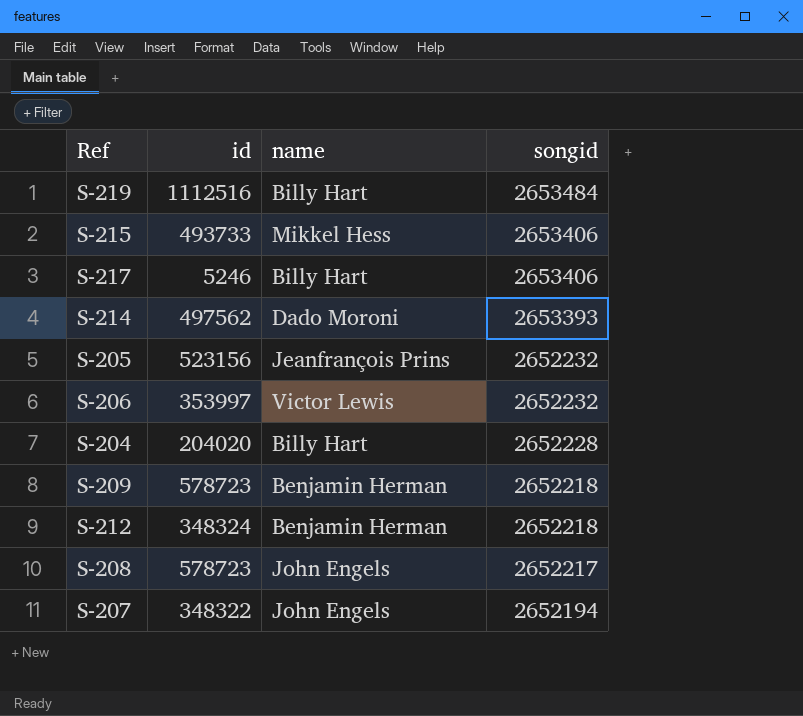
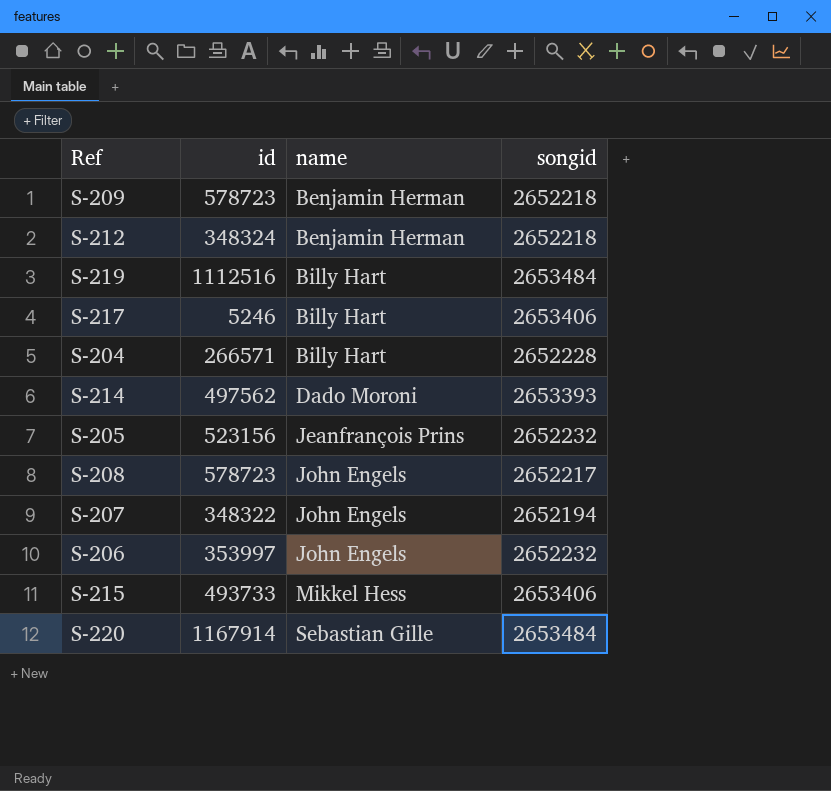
row order: songid descending -> name ascending
S-204 | id: 204020 -> 266571
S-206 | name: Victor Lewis -> John Engels
row S-220: none -> 1167914 | Sebastian Gille | 2653484

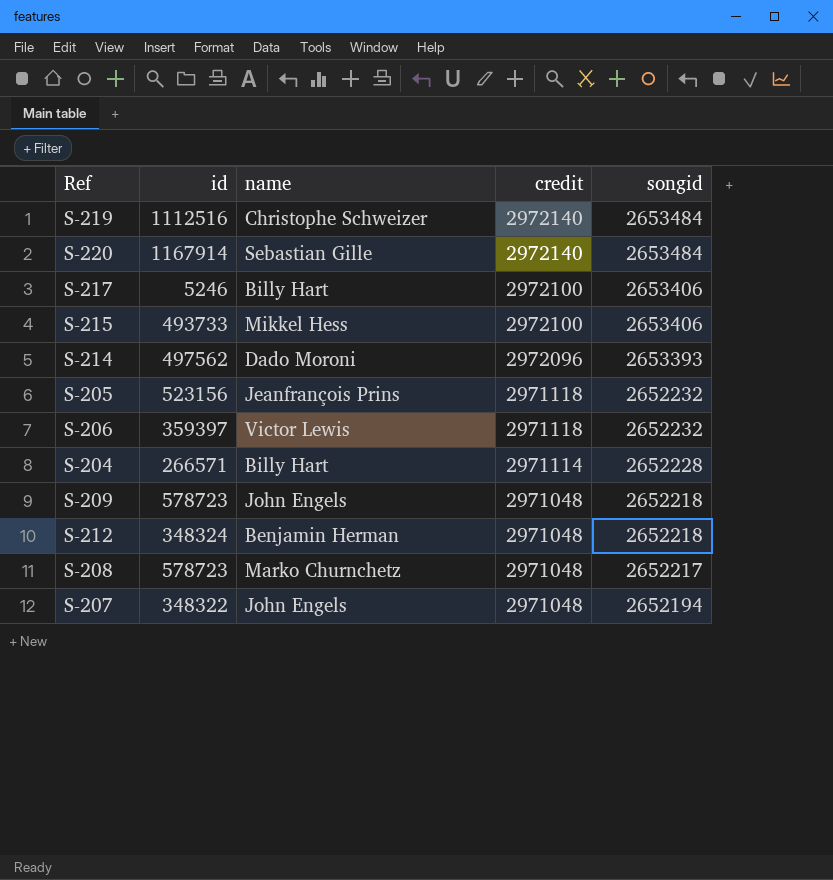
row order: name ascending -> credit descending
column credit | position: none -> 4
S-219 | name: Billy Hart -> Christophe Schweizer
S-206 | id: 353997 -> 359397
S-206 | name: John Engels -> Victor Lewis
S-209 | name: Benjamin Herman -> John Engels
S-208 | name: John Engels -> Marko Churnchetz

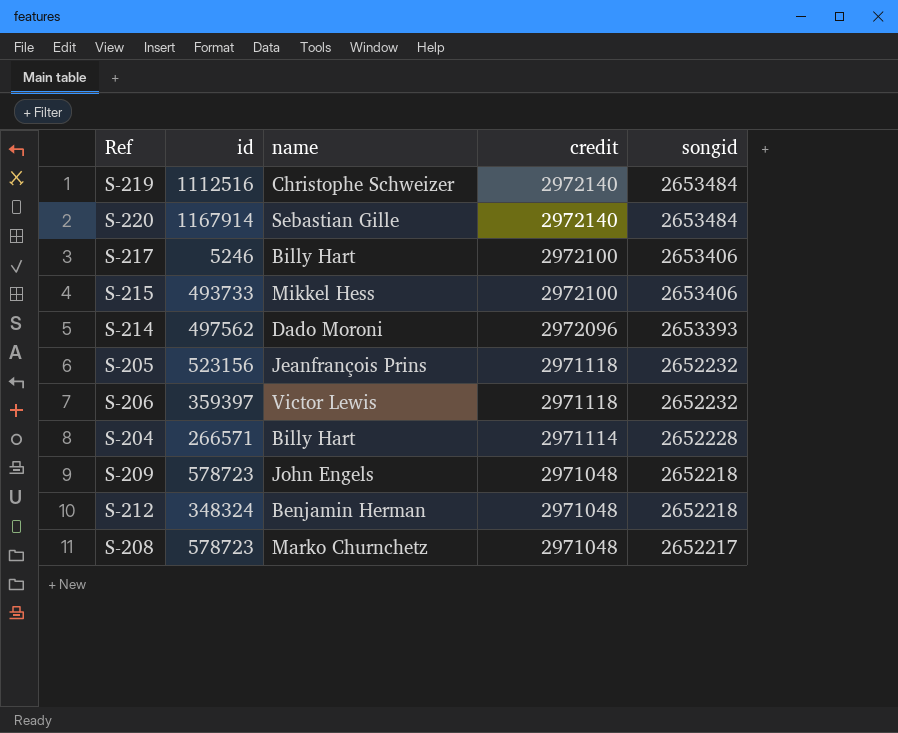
row S-207: 348322 | John Engels | 2971048 | 2652194 -> none

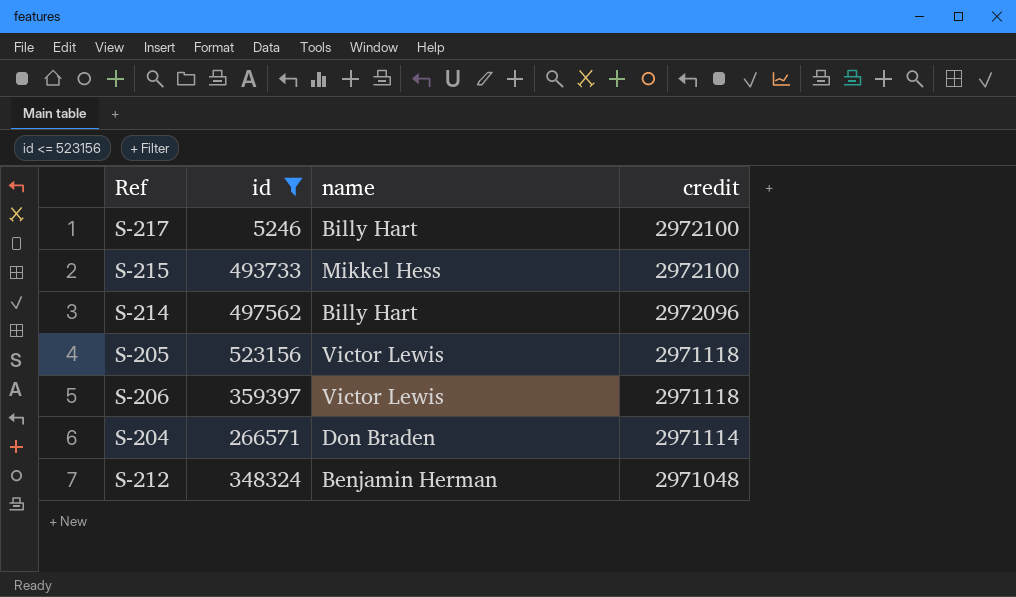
filter: none -> id <= 523156
column songid | position: 5 -> none
S-214 | name: Dado Moroni -> Billy Hart
S-205 | name: Jeanfrançois Prins -> Victor Lewis
S-204 | name: Billy Hart -> Don Braden

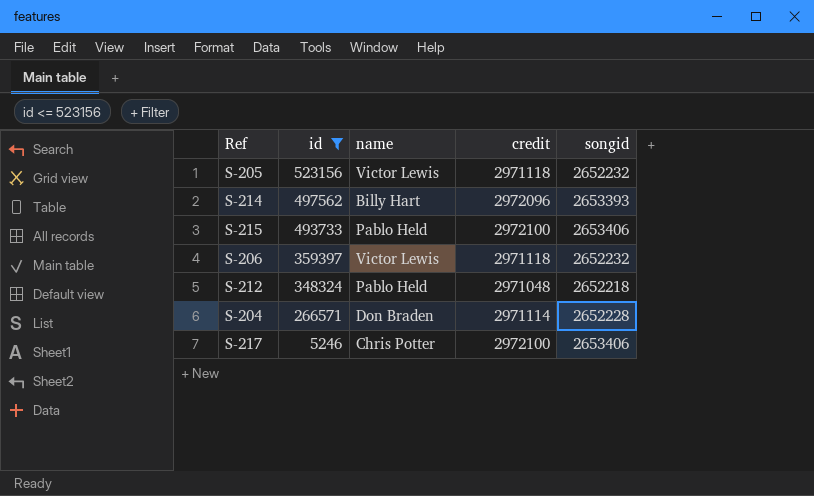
row order: credit descending -> id descending
column songid | position: none -> 5
S-215 | name: Mikkel Hess -> Pablo Held
S-212 | name: Benjamin Herman -> Pablo Held
S-217 | name: Billy Hart -> Chris Potter

